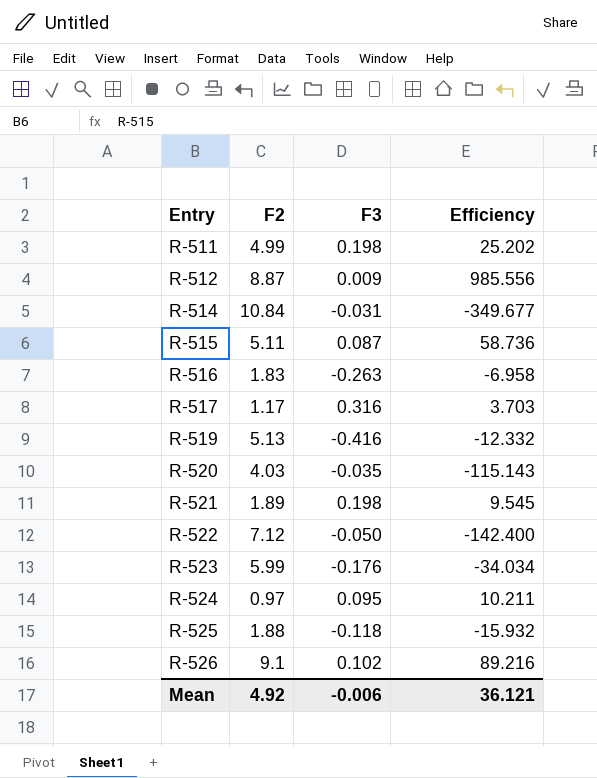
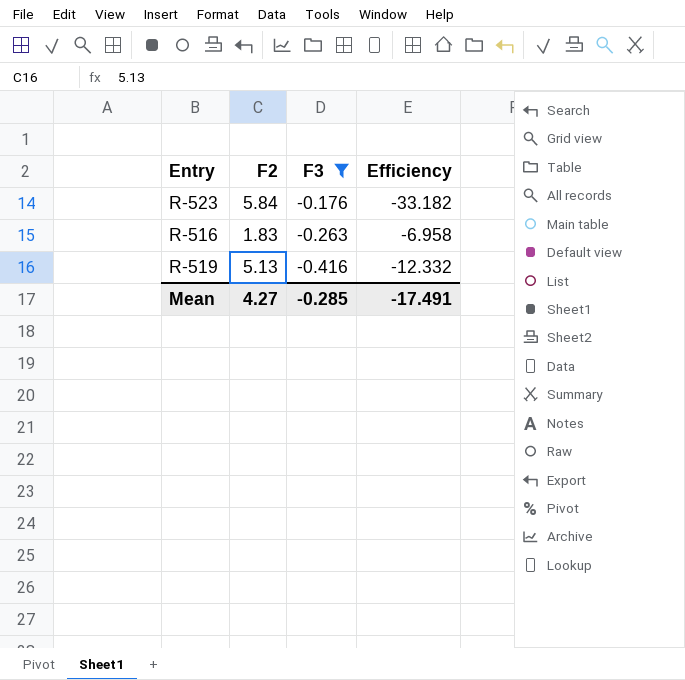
filter: none -> F3 <= -0.176
row order: Entry ascending -> F3 descending
R-523 | F2: 5.99 -> 5.84
R-523 | Efficiency: -34.034 -> -33.182
Mean | F2: 4.92 -> 4.27
Mean | F3: -0.006 -> -0.285
Mean | Efficiency: 36.121 -> -17.491

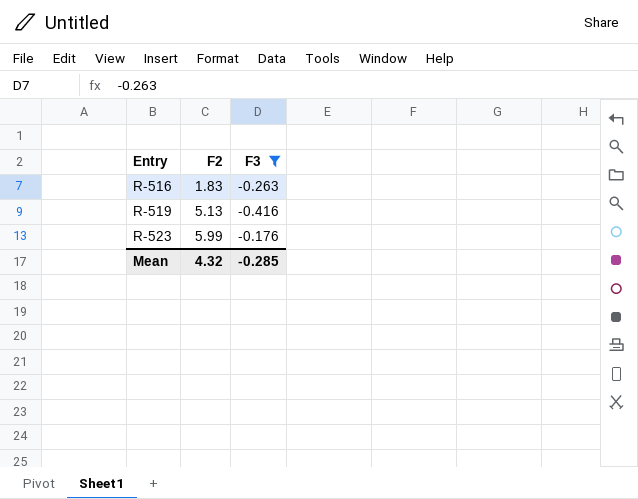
row order: F3 descending -> Entry ascending
column Efficiency | formula: [F2] / [F3] -> none
R-523 | F2: 5.84 -> 5.99
Mean | F2: 4.27 -> 4.32

